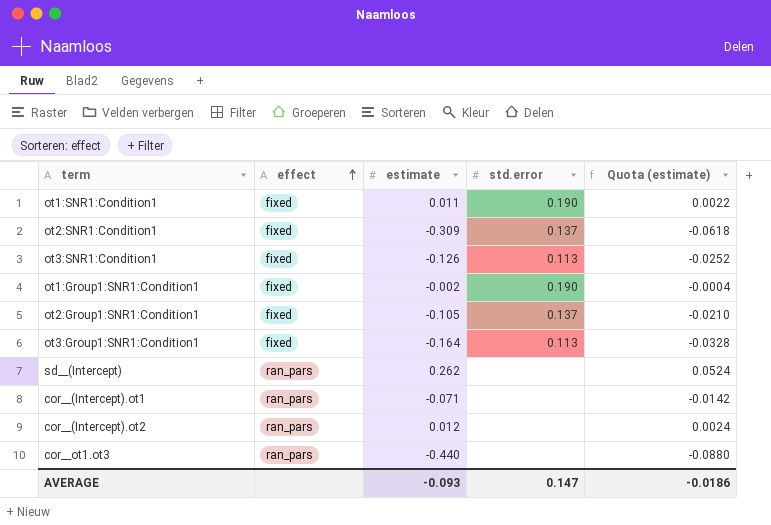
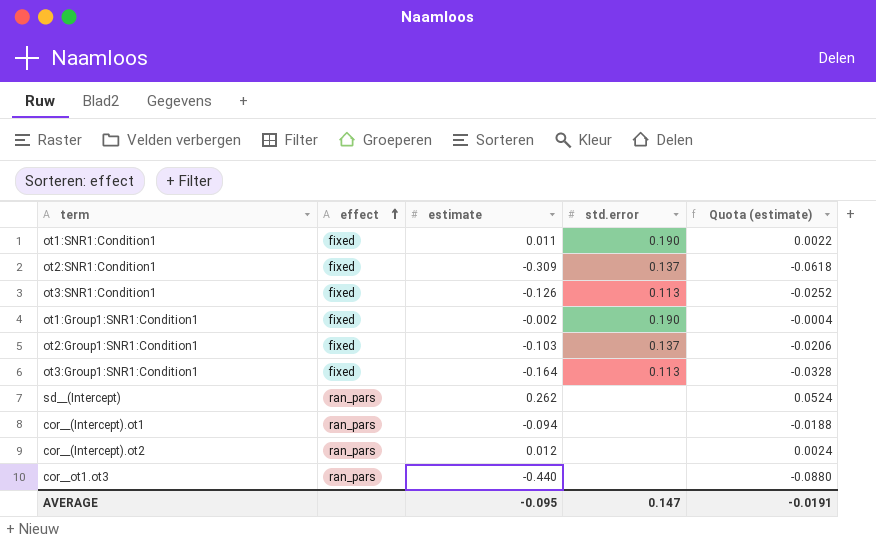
ot2:Group1:SNR1:Condition1 | estimate: -0.105 -> -0.103
ot2:Group1:SNR1:Condition1 | Quota (estimate): -0.0210 -> -0.0206
cor__(Intercept).ot1 | estimate: -0.071 -> -0.094
cor__(Intercept).ot1 | Quota (estimate): -0.0142 -> -0.0188
AVERAGE | estimate: -0.093 -> -0.095
AVERAGE | Quota (estimate): -0.0186 -> -0.0191

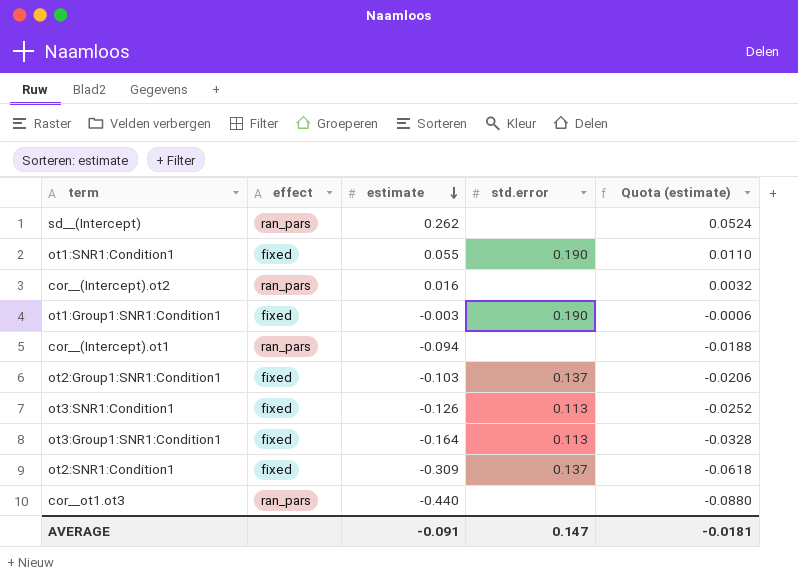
row order: effect ascending -> estimate descending
ot1:SNR1:Condition1 | estimate: 0.011 -> 0.055
ot1:SNR1:Condition1 | Quota (estimate): 0.0022 -> 0.0110
cor__(Intercept).ot2 | estimate: 0.012 -> 0.016
cor__(Intercept).ot2 | Quota (estimate): 0.0024 -> 0.0032
ot1:Group1:SNR1:Condition1 | estimate: -0.002 -> -0.003
ot1:Group1:SNR1:Condition1 | Quota (estimate): -0.0004 -> -0.0006
AVERAGE | estimate: -0.095 -> -0.091
AVERAGE | Quota (estimate): -0.0191 -> -0.0181

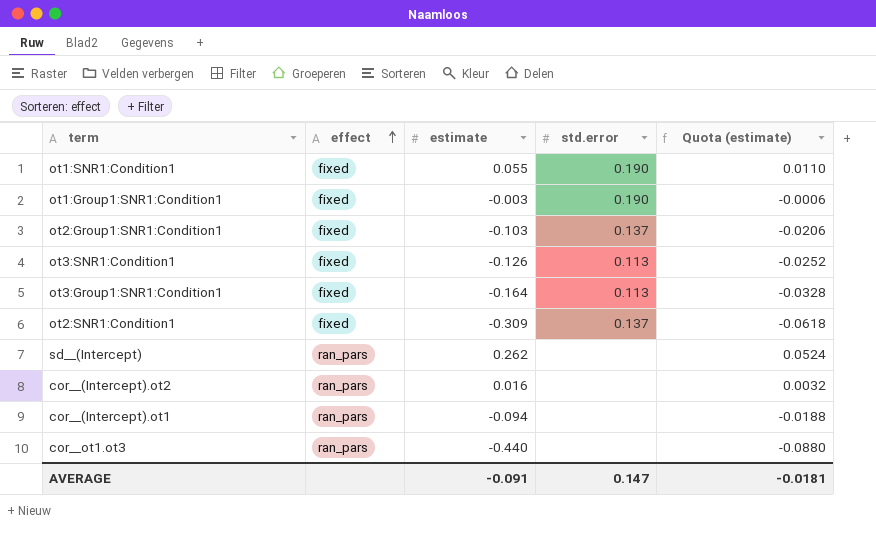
row order: estimate descending -> effect ascending

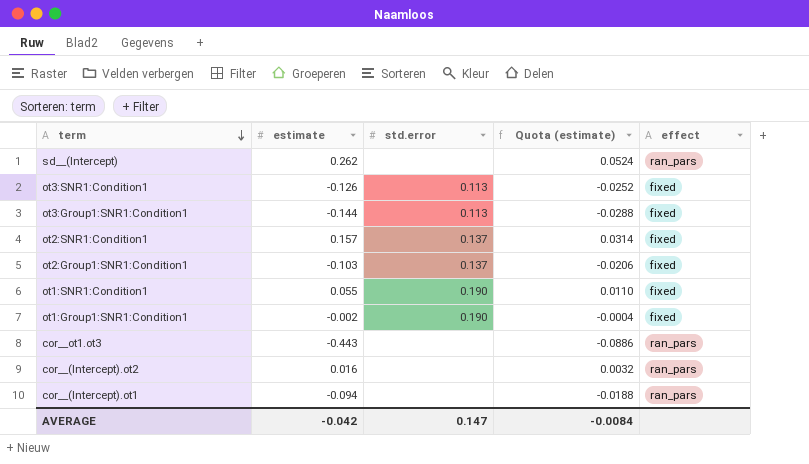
row order: effect ascending -> term descending
column effect | position: 2 -> 5
ot3:Group1:SNR1:Condition1 | estimate: -0.164 -> -0.144
ot3:Group1:SNR1:Condition1 | Quota (estimate): -0.0328 -> -0.0288
ot2:SNR1:Condition1 | estimate: -0.309 -> 0.157
ot2:SNR1:Condition1 | Quota (estimate): -0.0618 -> 0.0314
ot1:Group1:SNR1:Condition1 | estimate: -0.003 -> -0.002
ot1:Group1:SNR1:Condition1 | Quota (estimate): -0.0006 -> -0.0004
cor__ot1.ot3 | estimate: -0.440 -> -0.443
cor__ot1.ot3 | Quota (estimate): -0.0880 -> -0.0886
AVERAGE | estimate: -0.091 -> -0.042
AVERAGE | Quota (estimate): -0.0181 -> -0.0084

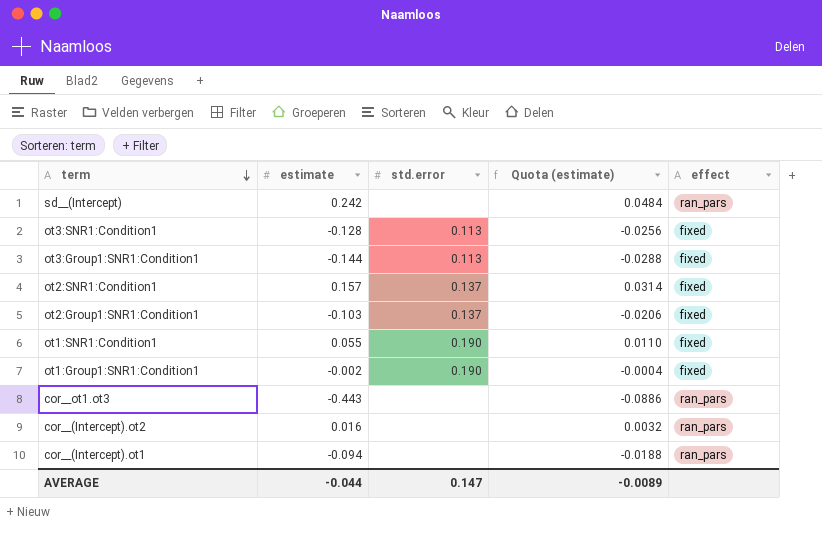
sd__(Intercept) | estimate: 0.262 -> 0.242
sd__(Intercept) | Quota (estimate): 0.0524 -> 0.0484
ot3:SNR1:Condition1 | estimate: -0.126 -> -0.128
ot3:SNR1:Condition1 | Quota (estimate): -0.0252 -> -0.0256
AVERAGE | estimate: -0.042 -> -0.044
AVERAGE | Quota (estimate): -0.0084 -> -0.0089

